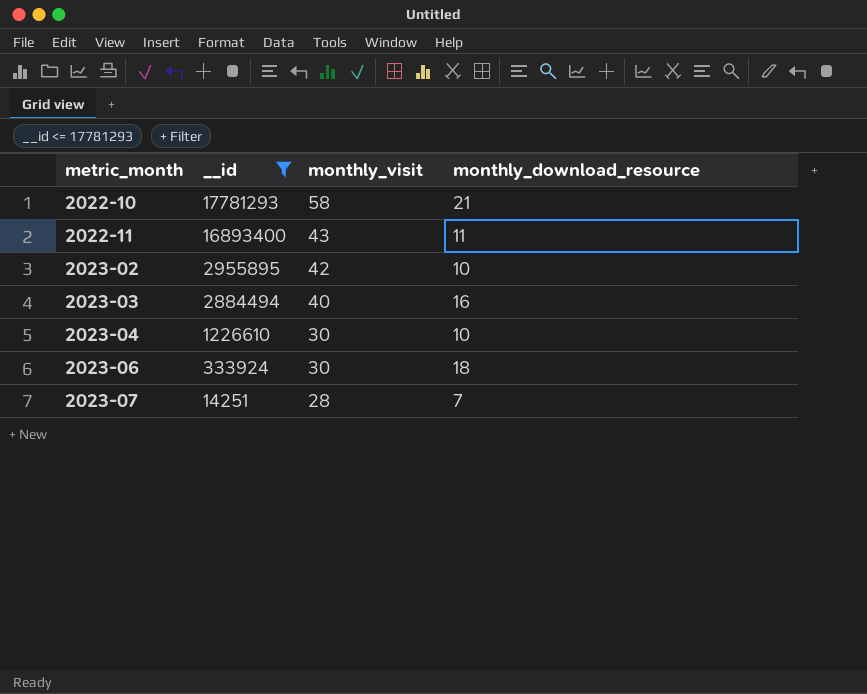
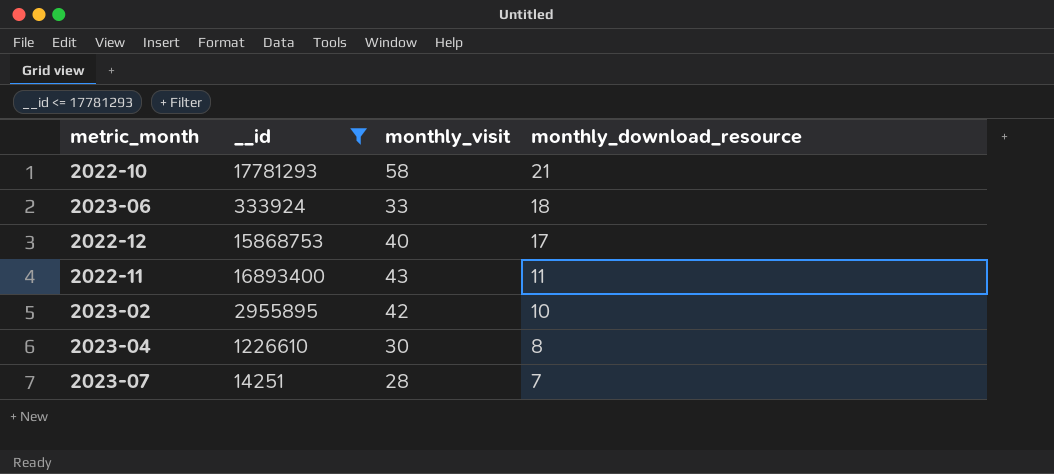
row order: metric_month ascending -> monthly_download_resource descending
row 2023-03: 2884494 | 40 | 16 -> none
2023-06 | monthly_visit: 30 -> 33
row 2022-12: none -> 15868753 | 40 | 17
2023-04 | monthly_download_resource: 10 -> 8

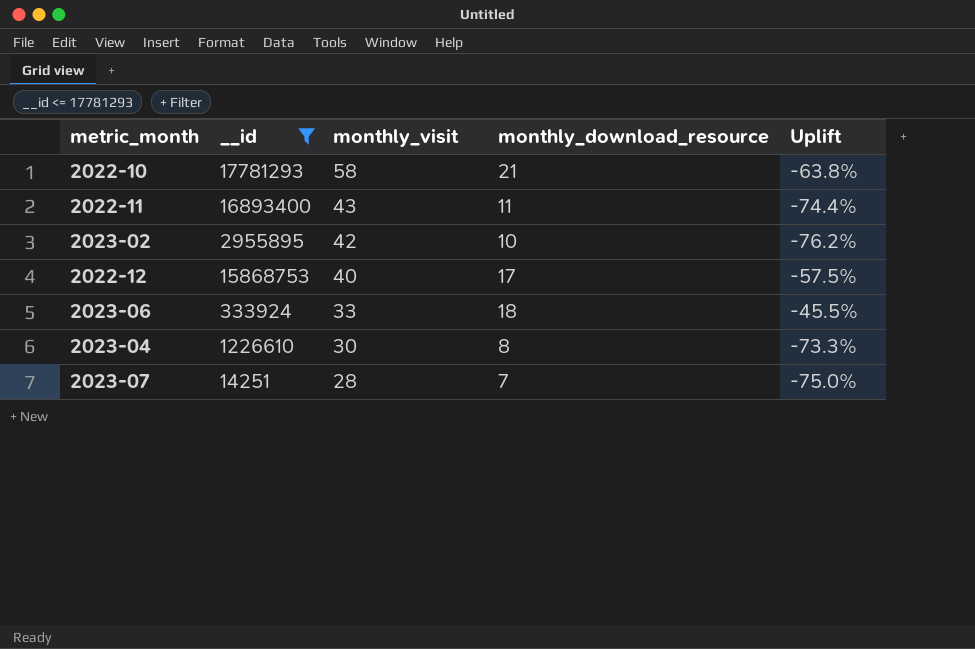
row order: monthly_download_resource descending -> monthly_visit descending
column Uplift | formula: none -> ([monthly_download_resource] - [monthly_visit]) / [monthly_visit]

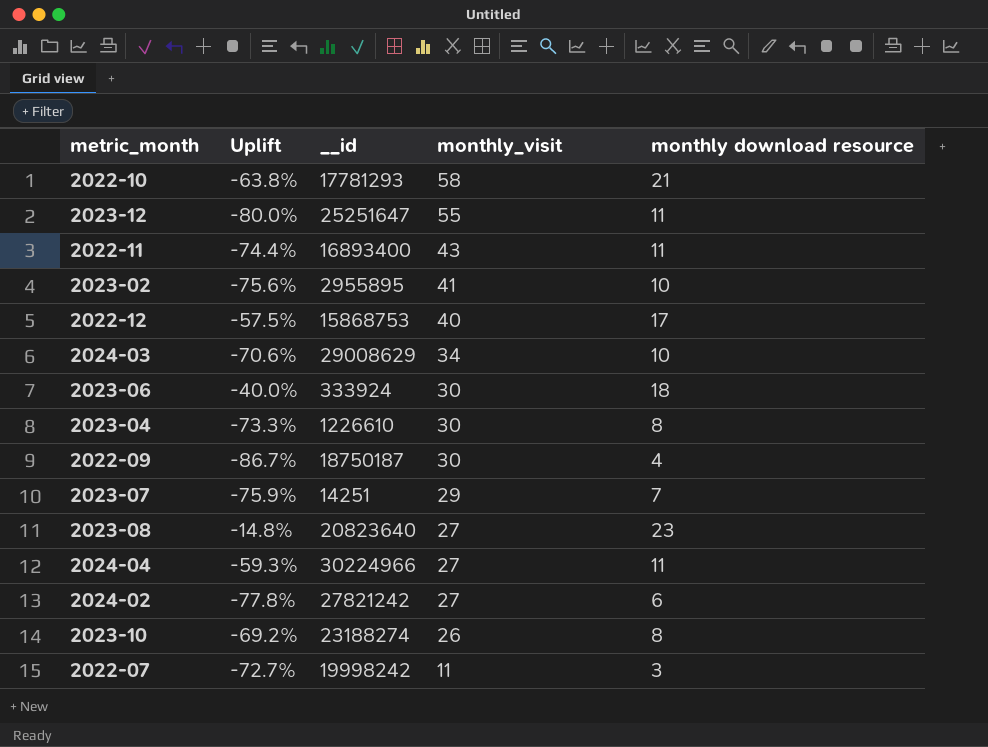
filter: __id <= 17781293 -> none
column Uplift | position: 5 -> 2
column name: monthly_download_resource -> monthly download resource
2023-02 | Uplift: -76.2% -> -75.6%
2023-02 | monthly_visit: 42 -> 41
2023-06 | Uplift: -45.5% -> -40.0%
2023-06 | monthly_visit: 33 -> 30
2023-07 | Uplift: -75.0% -> -75.9%
2023-07 | monthly_visit: 28 -> 29

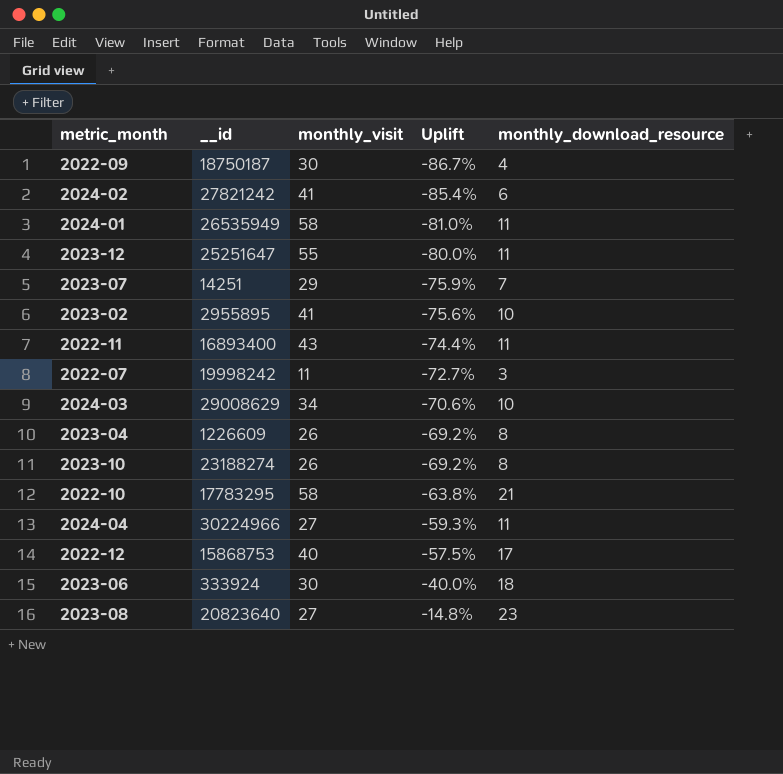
row order: monthly_visit descending -> Uplift ascending
column Uplift | position: 2 -> 4
column name: monthly download resource -> monthly_download_resource
2024-02 | monthly_visit: 27 -> 41
2024-02 | Uplift: -77.8% -> -85.4%
row 2024-01: none -> 26535949 | 58 | -81.0% | 11
2023-04 | __id: 1226610 -> 1226609
2023-04 | monthly_visit: 30 -> 26
2023-04 | Uplift: -73.3% -> -69.2%
2022-10 | __id: 17781293 -> 17783295

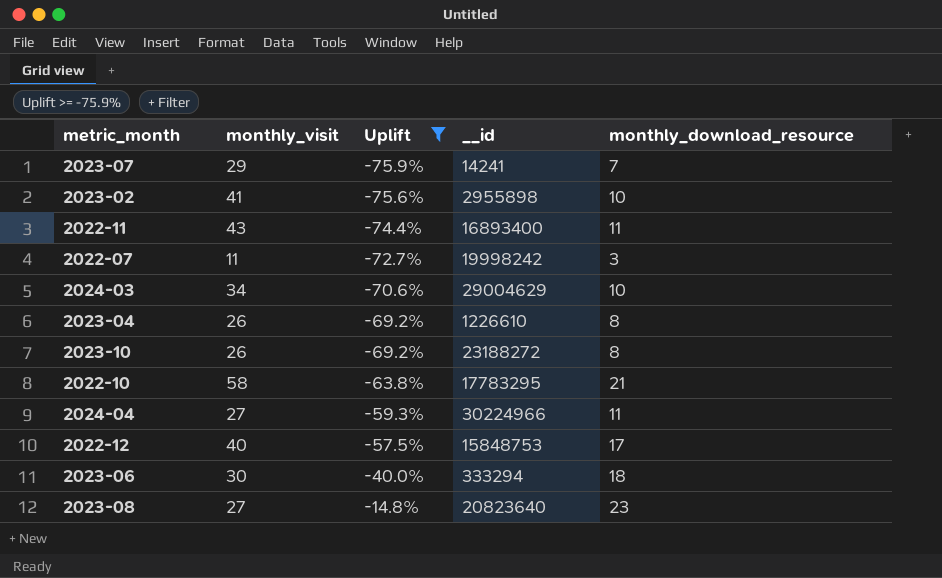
filter: none -> Uplift >= -75.9%
column __id | position: 2 -> 4
2023-07 | __id: 14251 -> 14241
2023-02 | __id: 2955895 -> 2955898
2024-03 | __id: 29008629 -> 29004629
2023-04 | __id: 1226609 -> 1226610
2023-10 | __id: 23188274 -> 23188272
2022-12 | __id: 15868753 -> 15848753
2023-06 | __id: 333924 -> 333294

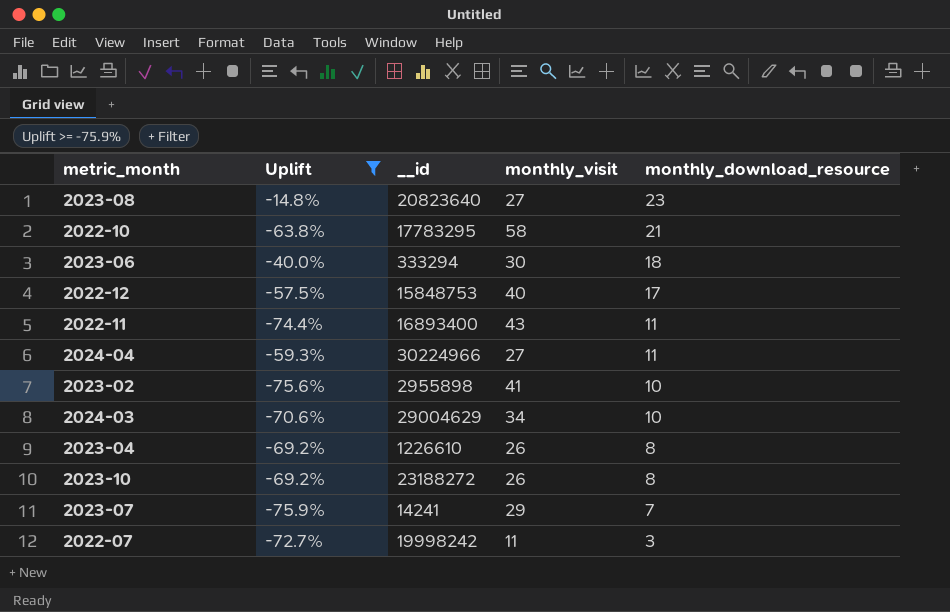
row order: Uplift ascending -> monthly_download_resource descending
column monthly_visit | position: 2 -> 4

